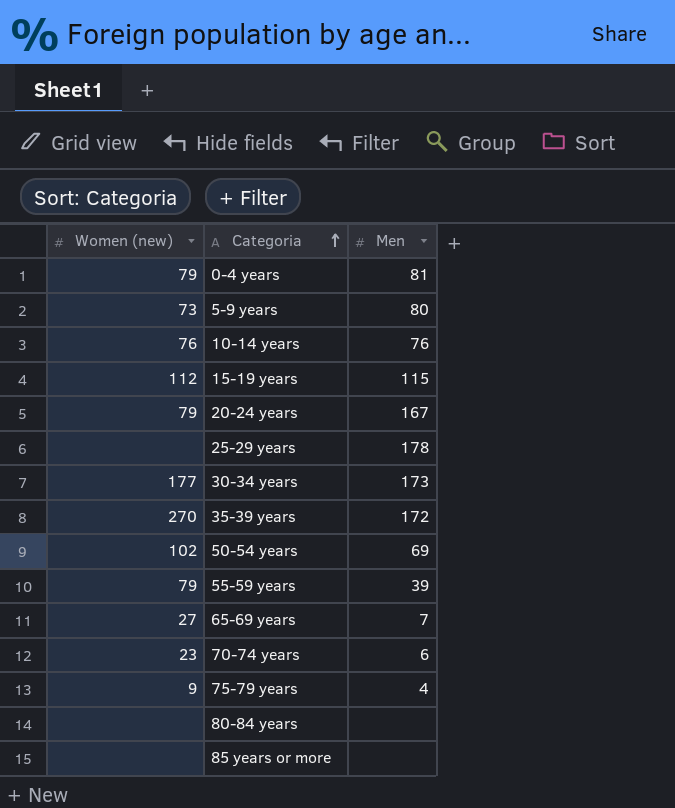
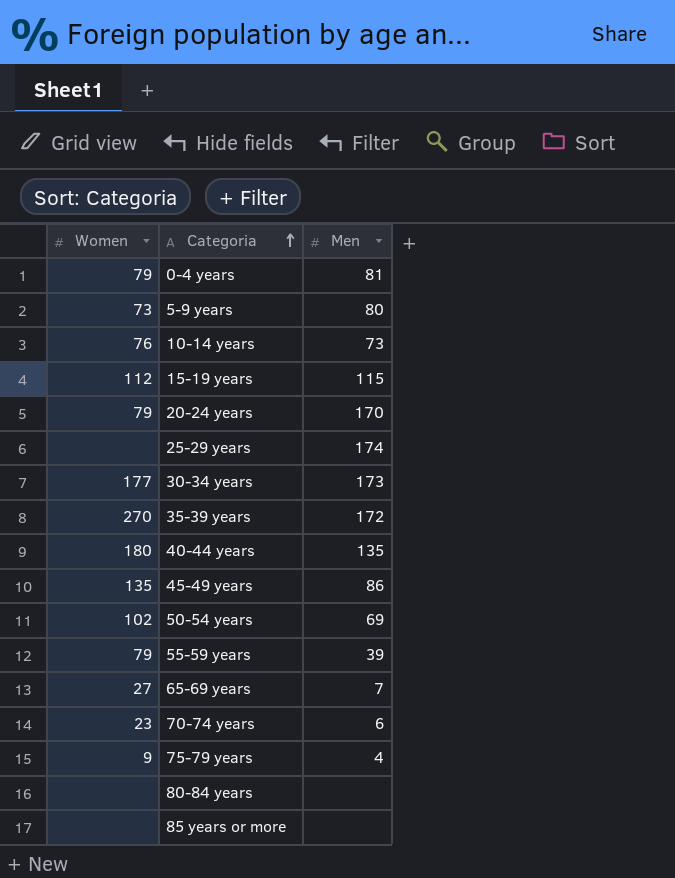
column name: Women (new) -> Women
10-14 years | Men: 76 -> 73
20-24 years | Men: 167 -> 170
25-29 years | Men: 178 -> 174
row 40-44 years: none -> 180 | 135
row 45-49 years: none -> 135 | 86

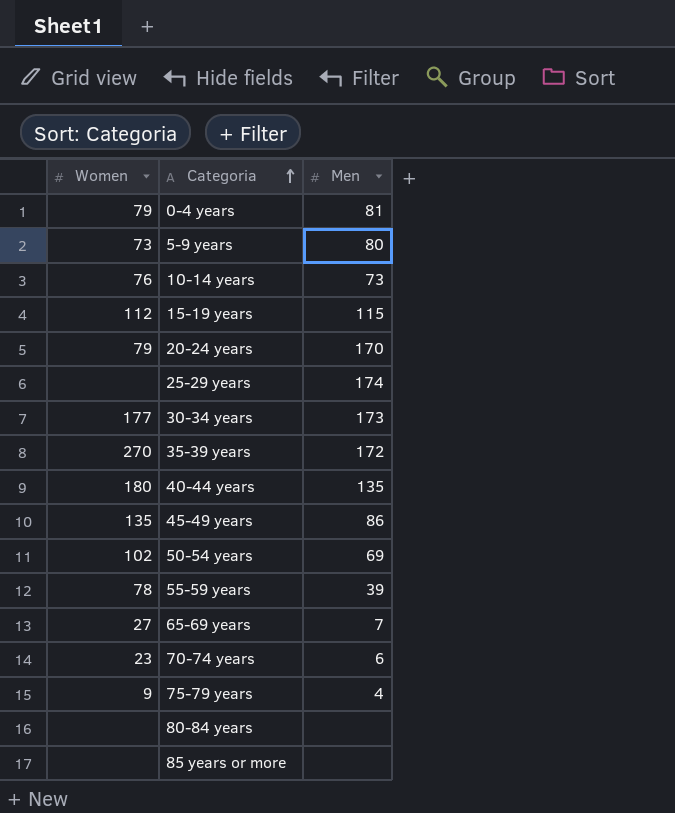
55-59 years | Women: 79 -> 78

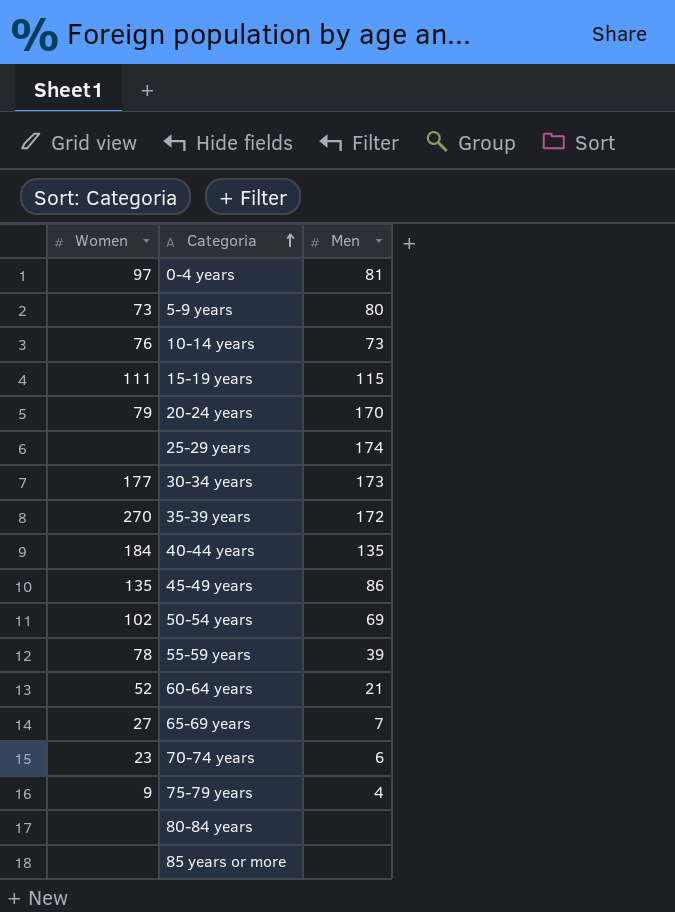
0-4 years | Women: 79 -> 97
15-19 years | Women: 112 -> 111
40-44 years | Women: 180 -> 184
row 60-64 years: none -> 52 | 21

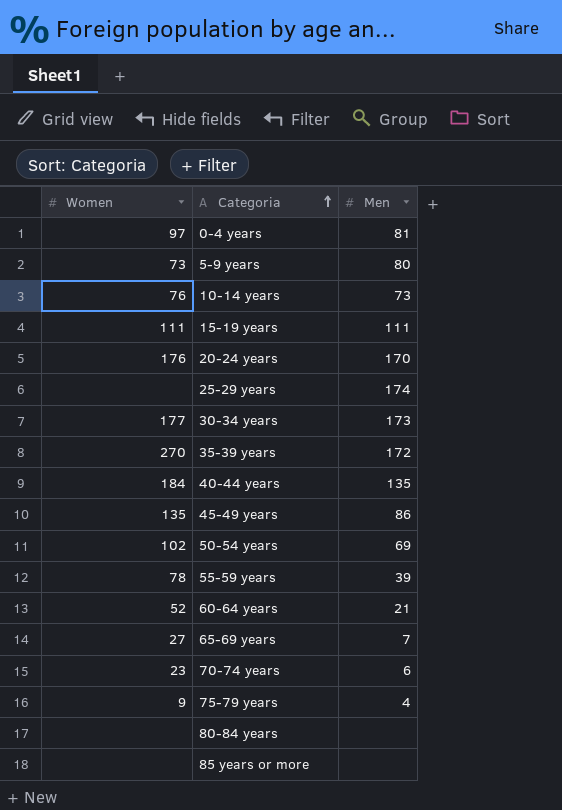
15-19 years | Men: 115 -> 111
20-24 years | Women: 79 -> 176

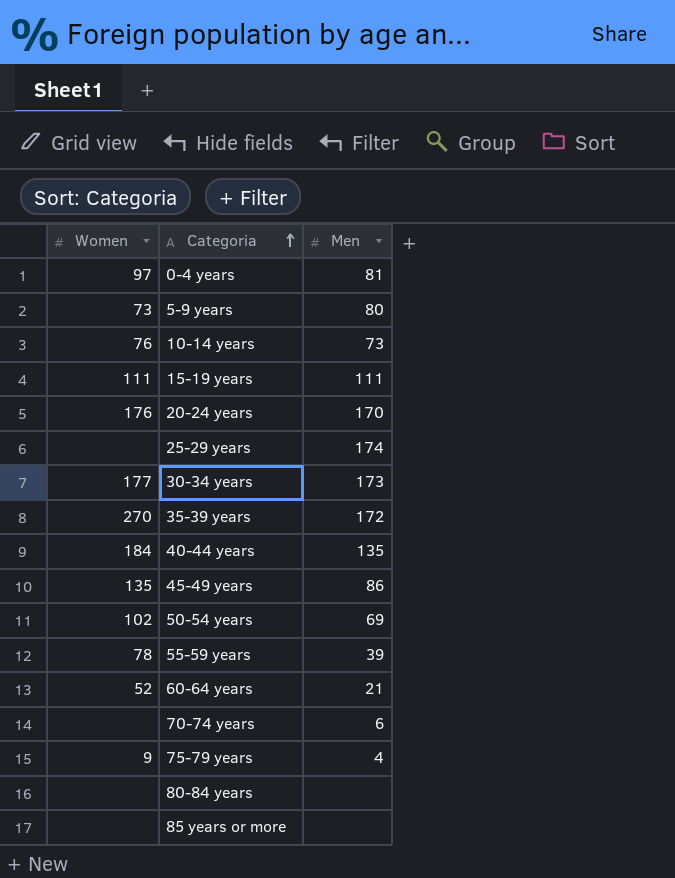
row 65-69 years: 27 | 7 -> none
70-74 years | Women: 23 -> none

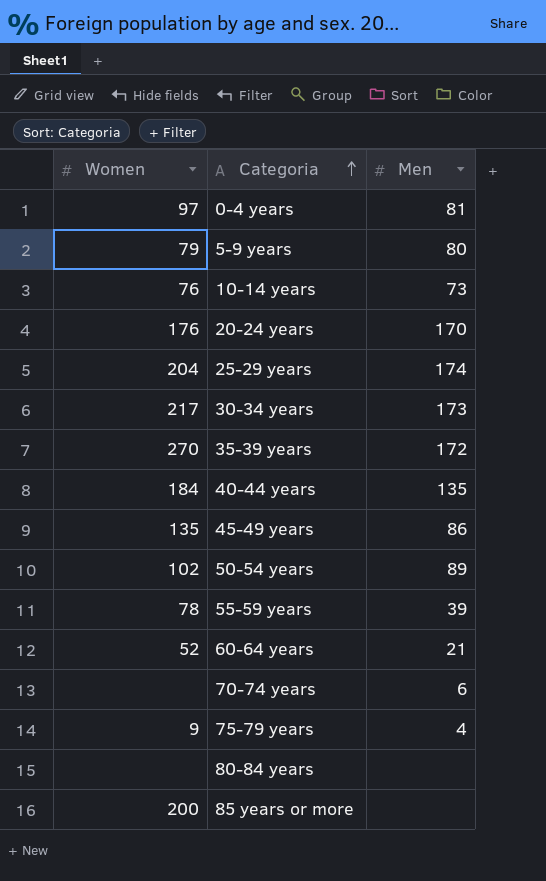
row 15-19 years: 111 | 111 -> none
5-9 years | Women: 73 -> 79
25-29 years | Women: none -> 204
30-34 years | Women: 177 -> 217
50-54 years | Men: 69 -> 89
85 years or more | Women: none -> 200

